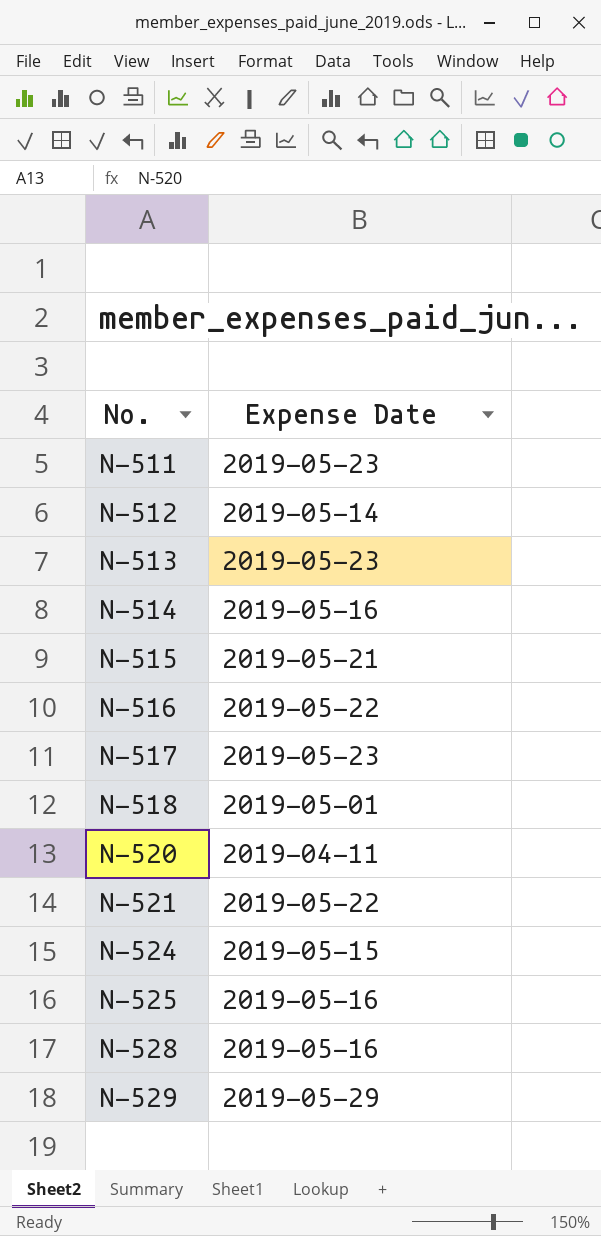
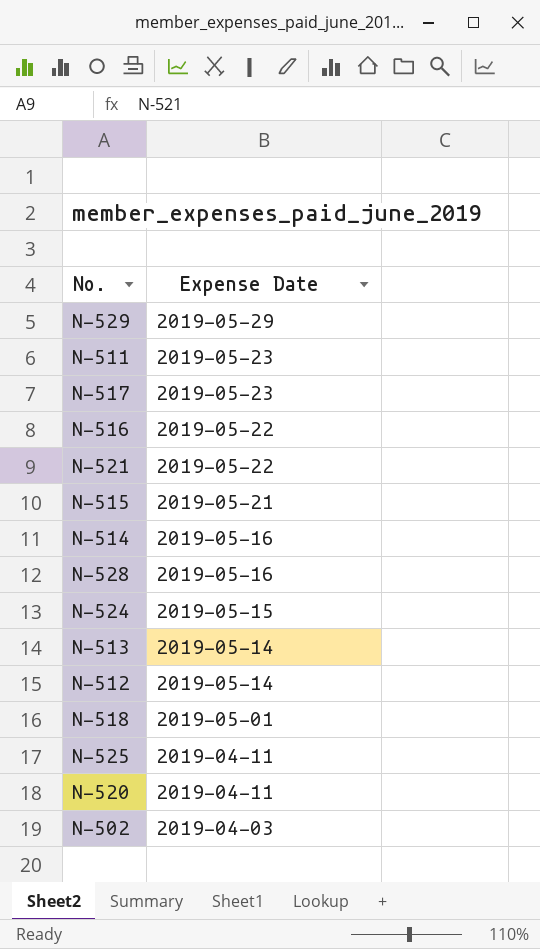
row order: No. ascending -> Expense Date descending
N-513 | Expense Date: 2019-05-23 -> 2019-05-14
N-525 | Expense Date: 2019-05-16 -> 2019-04-11
row N-502: none -> 2019-04-03

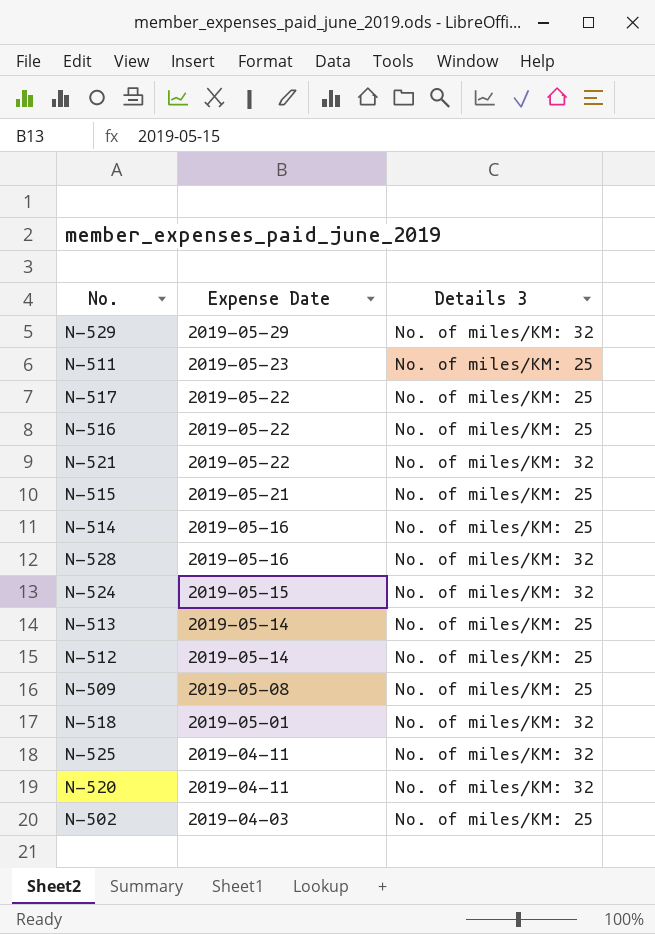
column Details 3 | position: none -> 3
N-517 | Expense Date: 2019-05-23 -> 2019-05-22
row N-509: none -> 2019-05-08 | No. of miles/KM: 25

